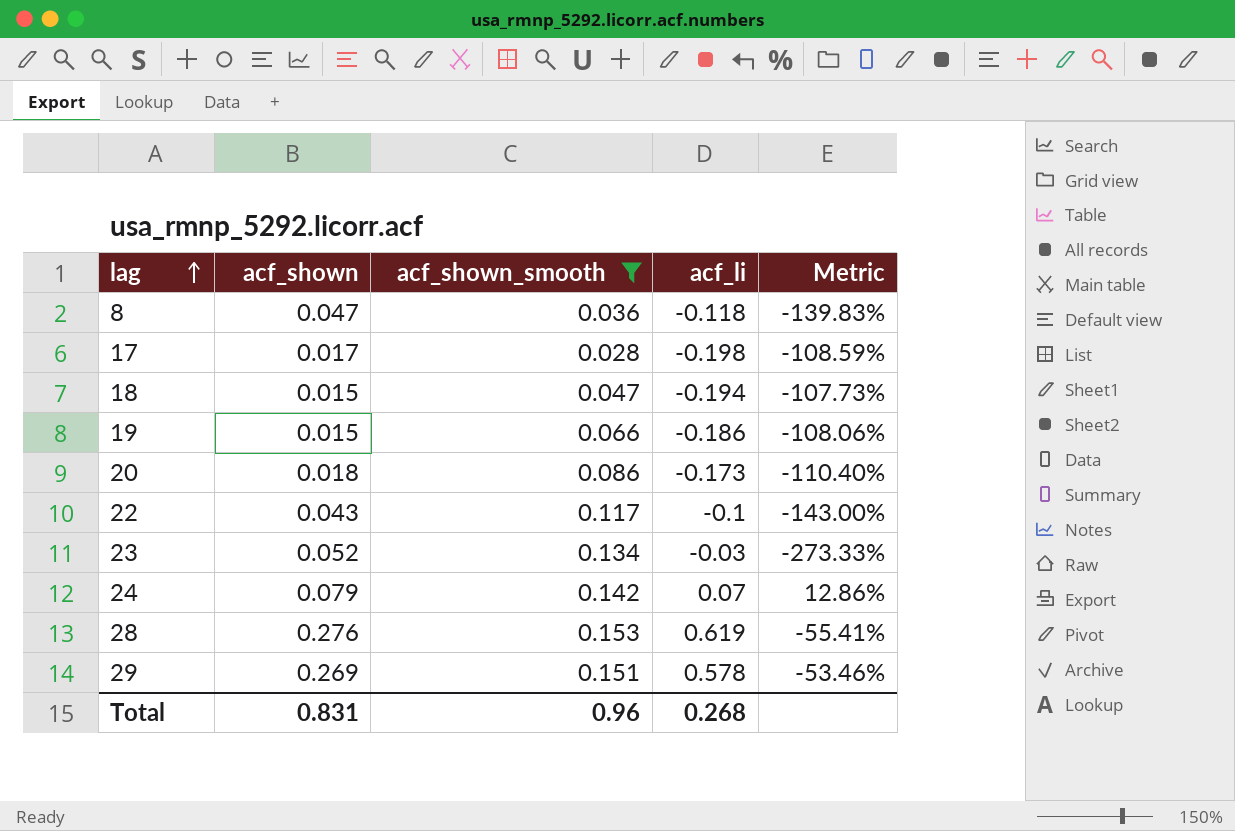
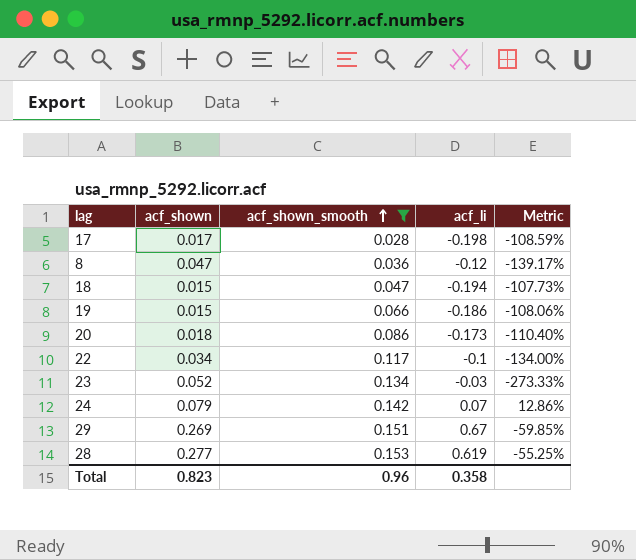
row order: lag ascending -> acf_shown_smooth ascending
8 | acf_li: -0.118 -> -0.12
8 | Metric: -139.83% -> -139.17%
22 | acf_shown: 0.043 -> 0.034
22 | Metric: -143.00% -> -134.00%
29 | acf_li: 0.578 -> 0.67
29 | Metric: -53.46% -> -59.85%
28 | acf_shown: 0.276 -> 0.277
28 | Metric: -55.41% -> -55.25%
Total | acf_shown: 0.831 -> 0.823
Total | acf_li: 0.268 -> 0.358

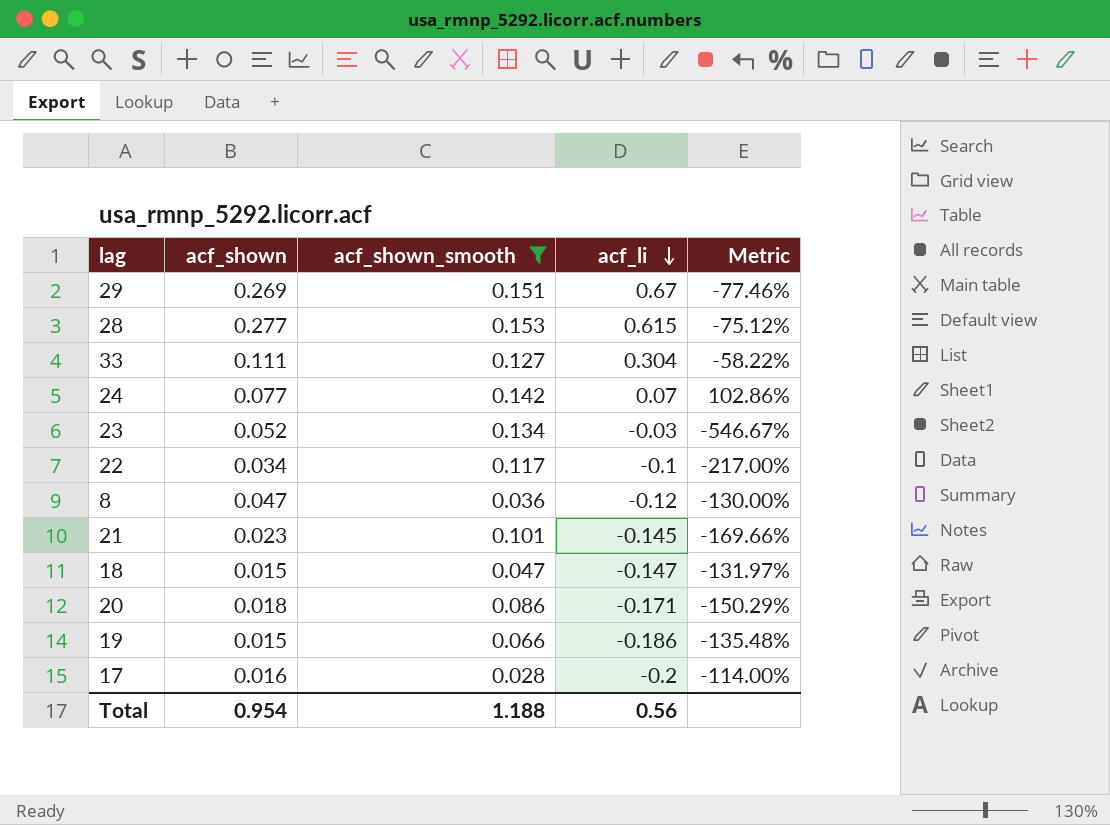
row order: acf_shown_smooth ascending -> acf_li descending
column Metric | formula: ([acf_shown] - [acf_li]) / [acf_li] -> ([acf_shown_smooth] - [acf_li]) / [acf_li]
28 | acf_li: 0.619 -> 0.615
row 33: none -> 0.111 | 0.127 | 0.304 | -58.22%
24 | acf_shown: 0.079 -> 0.077
row 21: none -> 0.023 | 0.101 | -0.145 | -169.66%
18 | acf_li: -0.194 -> -0.147
20 | acf_li: -0.173 -> -0.171
17 | acf_shown: 0.017 -> 0.016
17 | acf_li: -0.198 -> -0.2
Total | acf_shown: 0.823 -> 0.954
Total | acf_shown_smooth: 0.96 -> 1.188
Total | acf_li: 0.358 -> 0.56

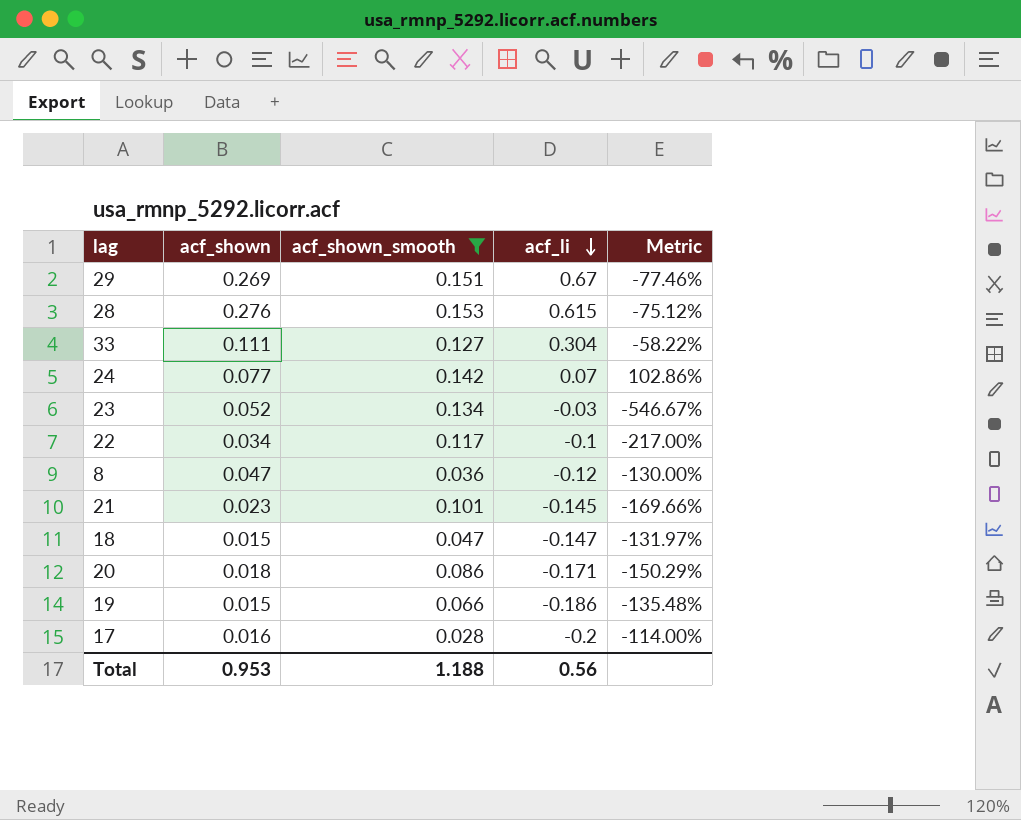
28 | acf_shown: 0.277 -> 0.276
Total | acf_shown: 0.954 -> 0.953

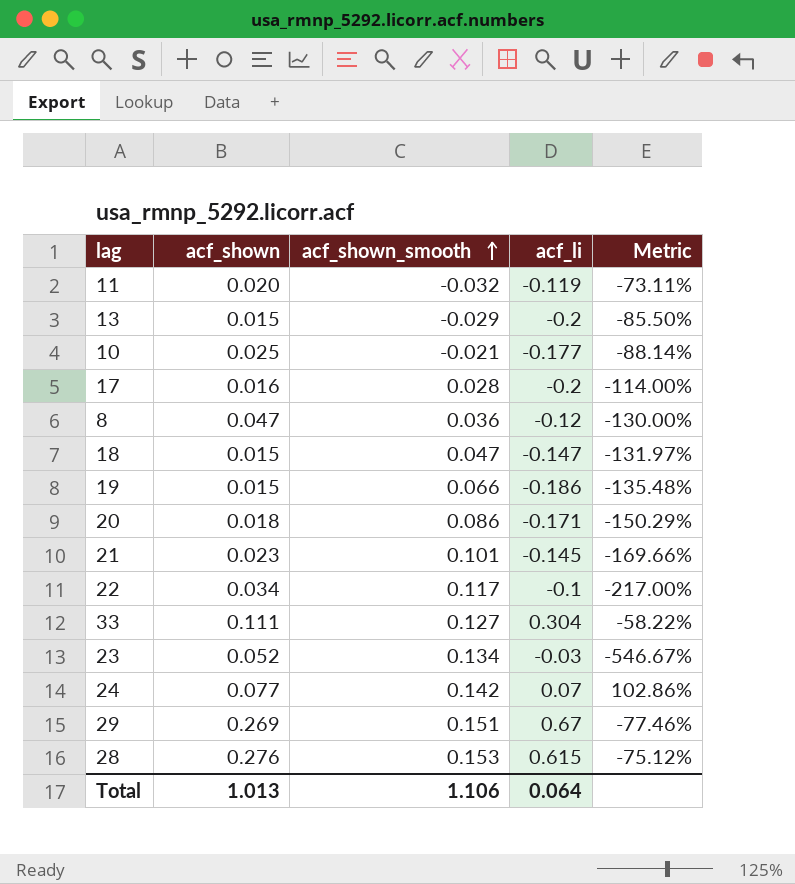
filter: acf_shown_smooth >= 0.028 -> none
row order: acf_li descending -> acf_shown_smooth ascending
Total | acf_shown: 0.953 -> 1.013
Total | acf_shown_smooth: 1.188 -> 1.106
Total | acf_li: 0.56 -> 0.064

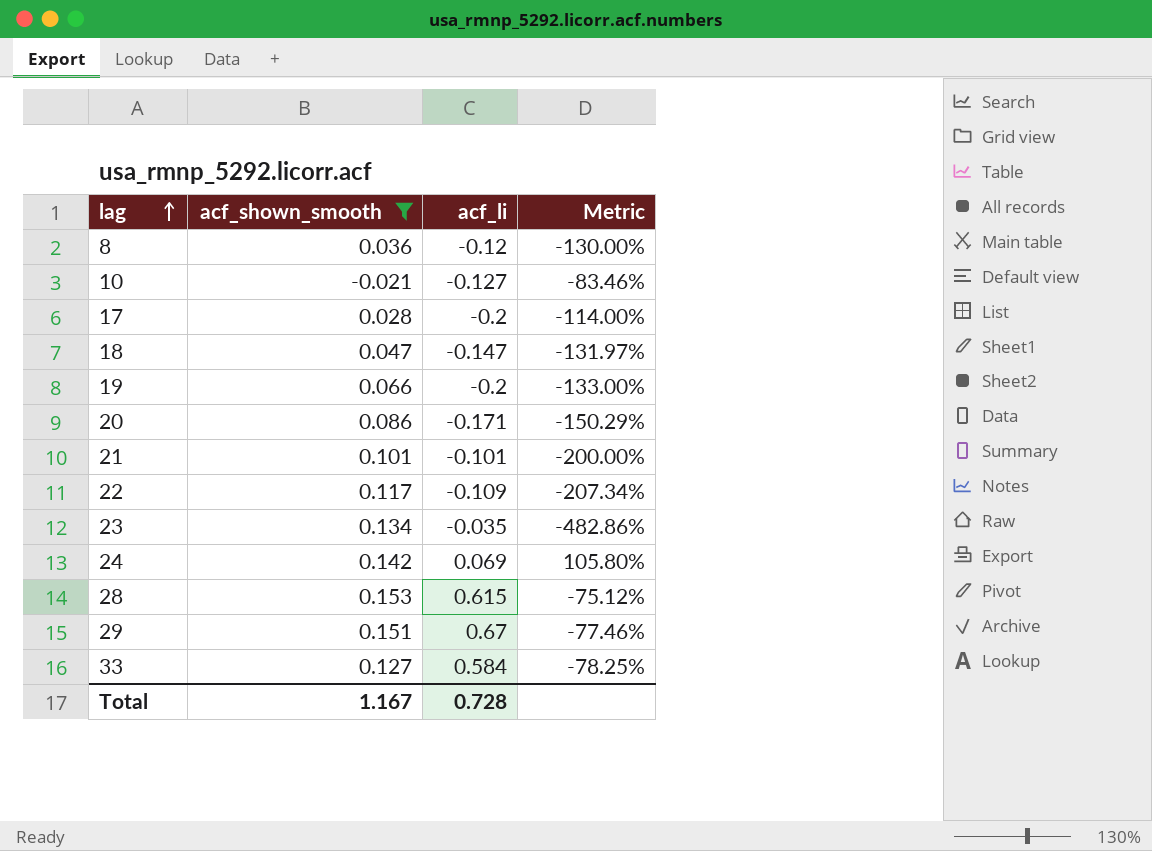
filter: none -> acf_shown_smooth >= -0.021
row order: acf_shown_smooth ascending -> lag ascending
column acf_shown | position: 2 -> none
10 | acf_li: -0.177 -> -0.127
10 | Metric: -88.14% -> -83.46%
19 | acf_li: -0.186 -> -0.2
19 | Metric: -135.48% -> -133.00%
21 | acf_li: -0.145 -> -0.101
21 | Metric: -169.66% -> -200.00%
22 | acf_li: -0.1 -> -0.109
22 | Metric: -217.00% -> -207.34%
23 | acf_li: -0.03 -> -0.035
23 | Metric: -546.67% -> -482.86%
24 | acf_li: 0.07 -> 0.069
24 | Metric: 102.86% -> 105.80%
33 | acf_li: 0.304 -> 0.584
33 | Metric: -58.22% -> -78.25%
Total | acf_shown_smooth: 1.106 -> 1.167
Total | acf_li: 0.064 -> 0.728

